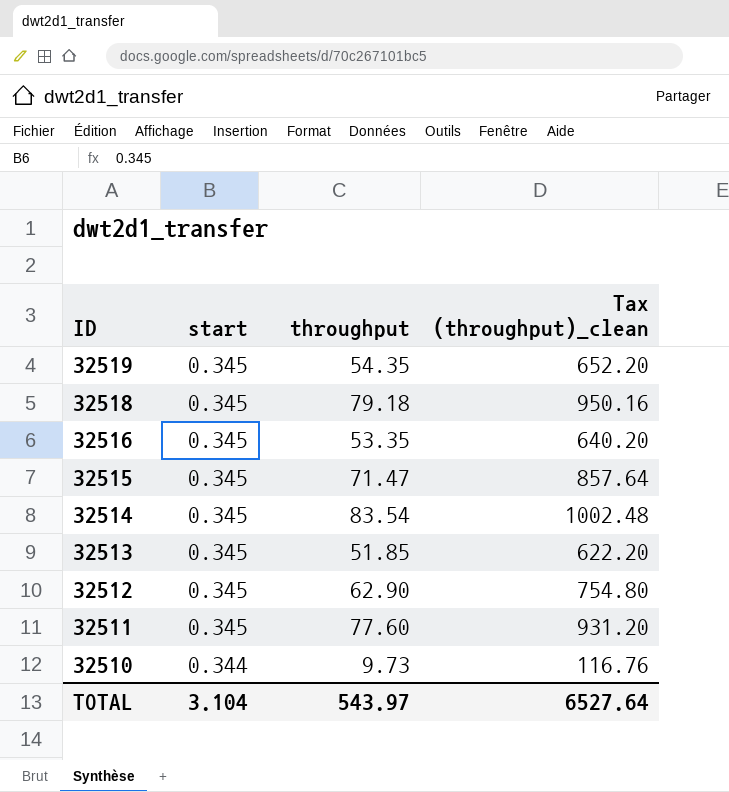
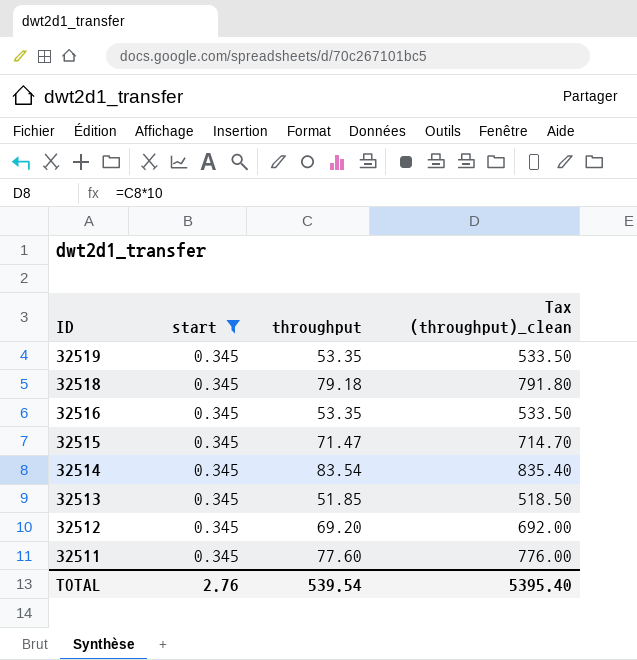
filter: none -> start = 0.345
column Tax (throughput)_clean | formula: [throughput] * 12 -> [throughput] * 10
32519 | throughput: 54.35 -> 53.35
32512 | throughput: 62.90 -> 69.20
TOTAL | start: 3.104 -> 2.76
TOTAL | throughput: 543.97 -> 539.54
TOTAL | Tax (throughput)_clean: 6527.64 -> 5395.40

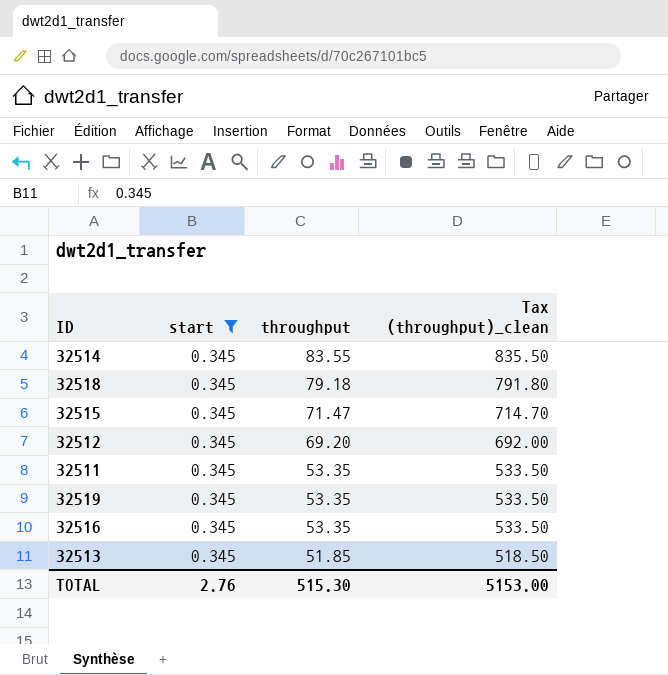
row order: ID descending -> throughput descending
32514 | throughput: 83.54 -> 83.55
32514 | Tax (throughput)_clean: 835.40 -> 835.50
32511 | throughput: 77.60 -> 53.35
32511 | Tax (throughput)_clean: 776.00 -> 533.50
TOTAL | throughput: 539.54 -> 515.30
TOTAL | Tax (throughput)_clean: 5395.40 -> 5153.00

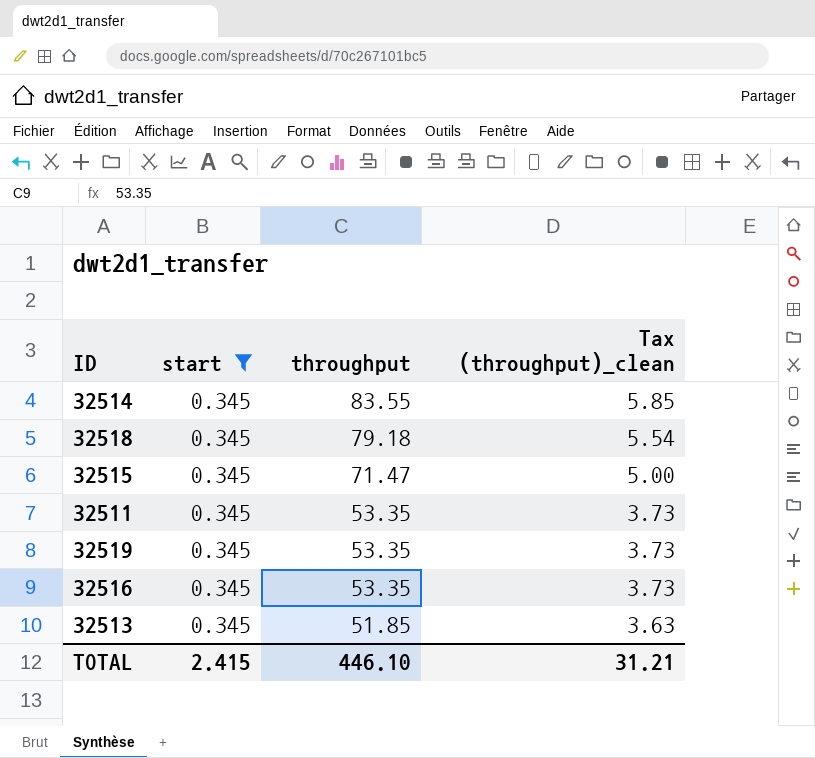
column Tax (throughput)_clean | formula: [throughput] * 10 -> [throughput] * 0.07
row 32512: 0.345 | 69.20 | 692.00 -> none
TOTAL | start: 2.76 -> 2.415
TOTAL | throughput: 515.30 -> 446.10
TOTAL | Tax (throughput)_clean: 5153.00 -> 31.21

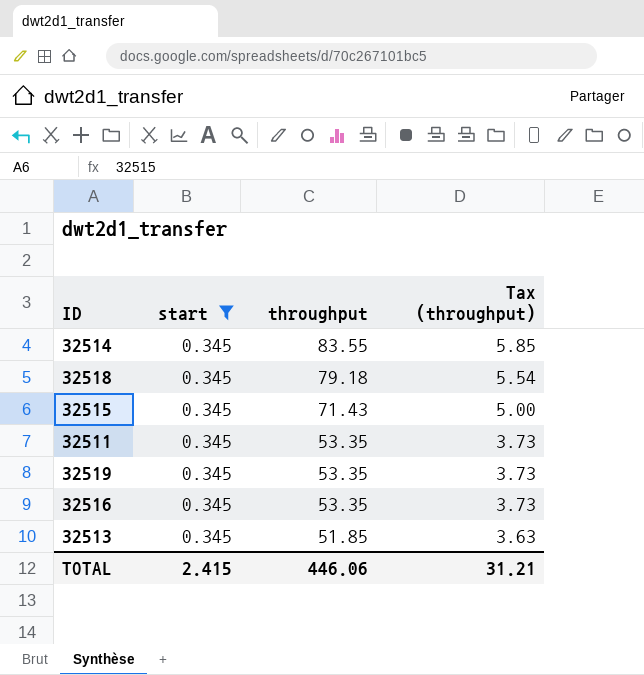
column name: Tax (throughput)_clean -> Tax (throughput)
32515 | throughput: 71.47 -> 71.43
TOTAL | throughput: 446.10 -> 446.06

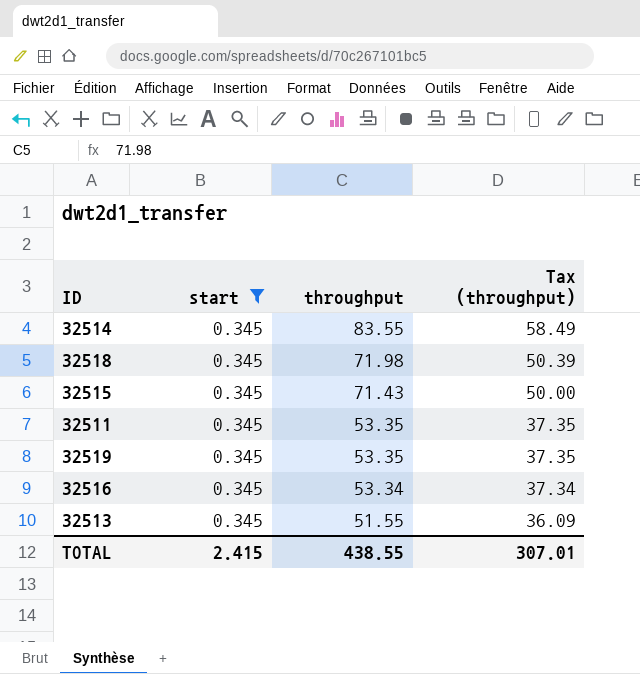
column Tax (throughput) | formula: [throughput] * 0.07 -> [throughput] * 0.7
32518 | throughput: 79.18 -> 71.98
32516 | throughput: 53.35 -> 53.34
32513 | throughput: 51.85 -> 51.55
TOTAL | throughput: 446.06 -> 438.55
TOTAL | Tax (throughput): 31.21 -> 307.01

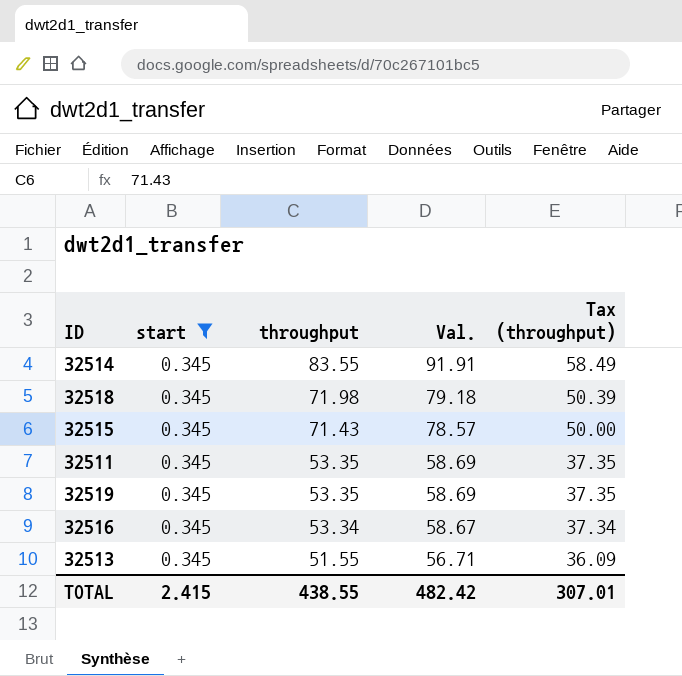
column Val. | formula: none -> [throughput] * 1.1

